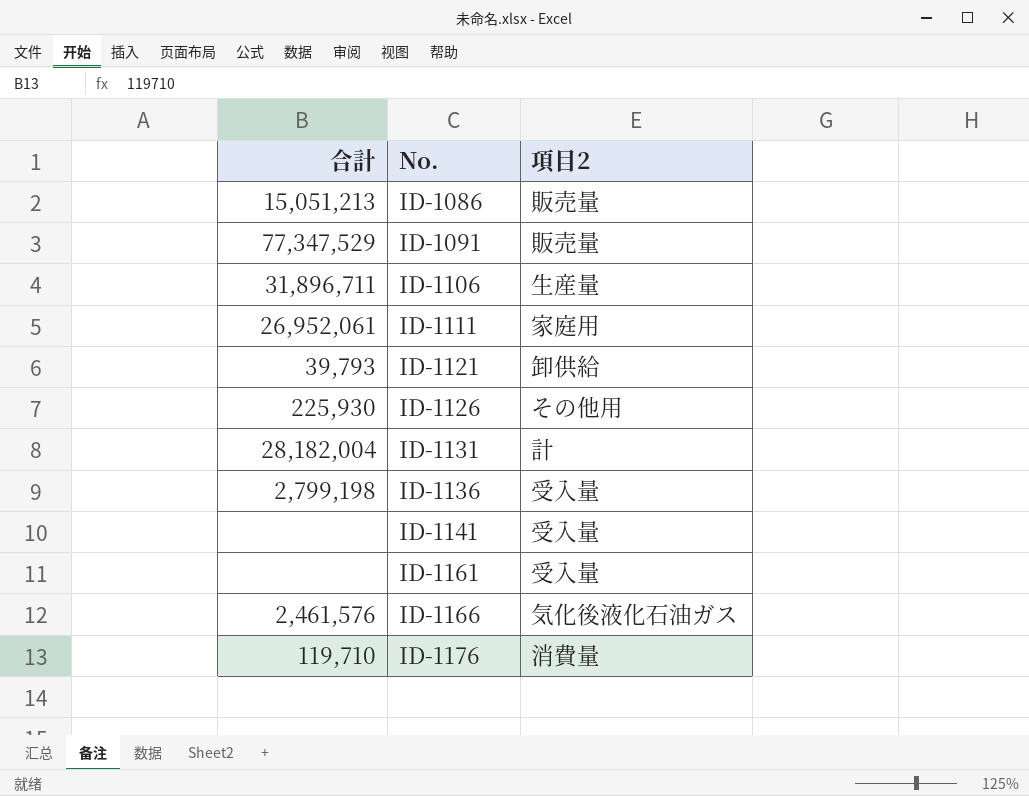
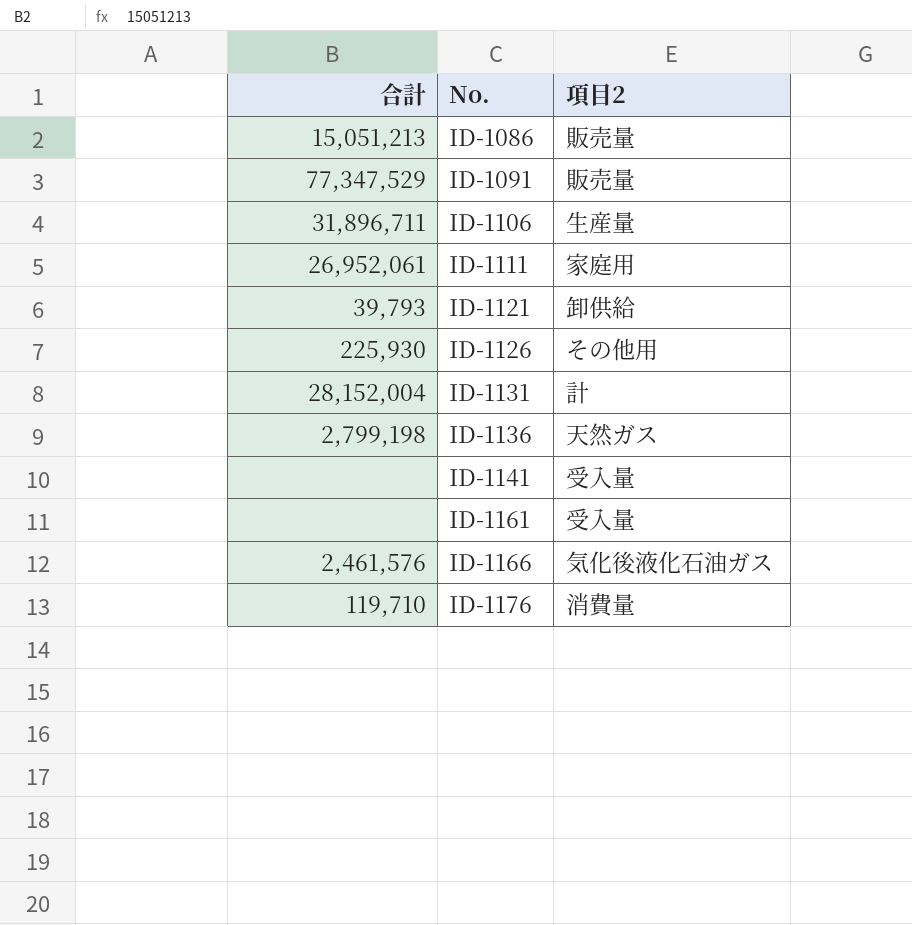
ID-1131 | 合計: 28,182,004 -> 28,152,004
ID-1136 | 項目2: 受入量 -> 天然ガス

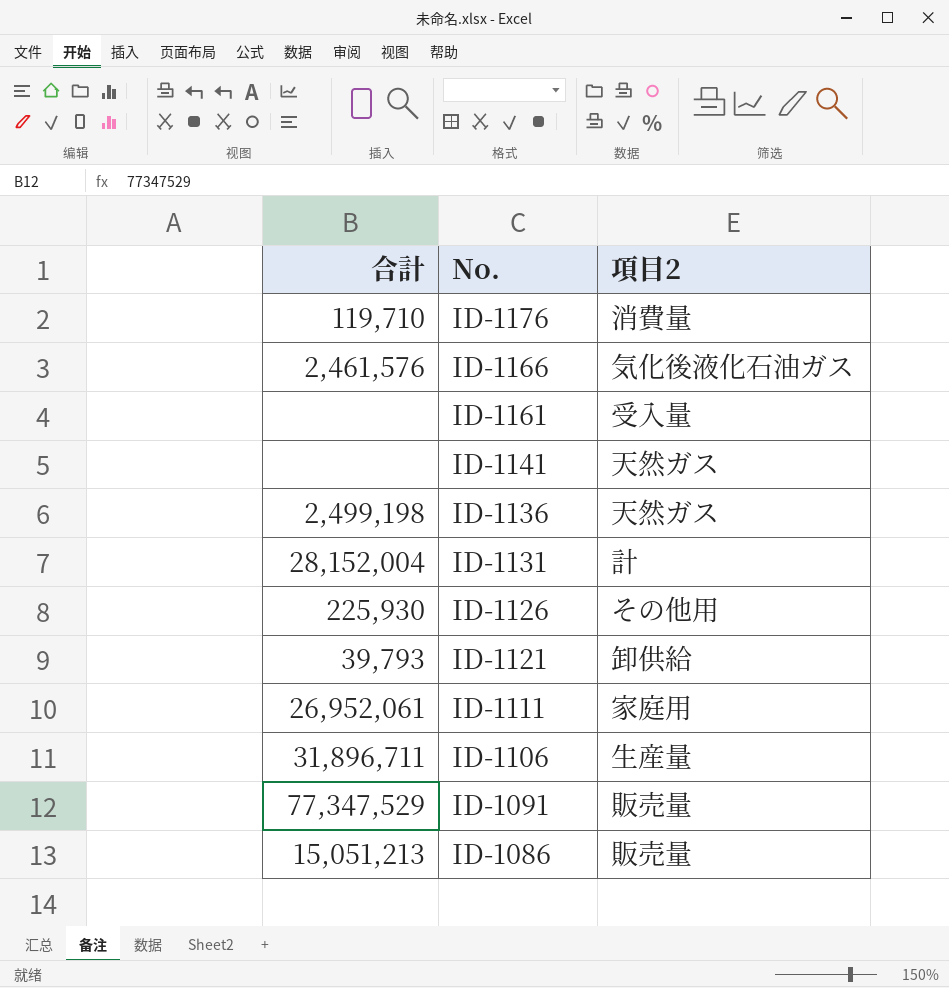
row order: No. ascending -> No. descending
ID-1141 | 項目2: 受入量 -> 天然ガス
ID-1136 | 合計: 2,799,198 -> 2,499,198

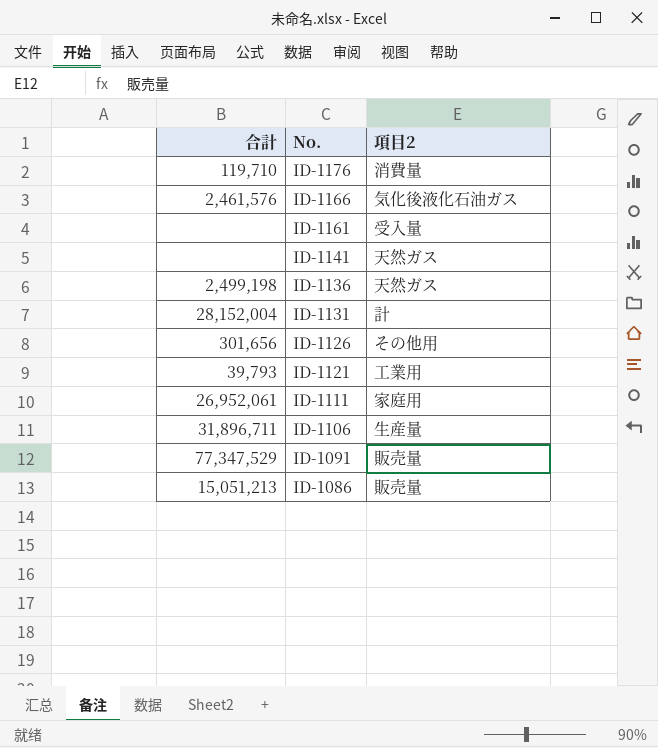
ID-1126 | 合計: 225,930 -> 301,656
ID-1121 | 項目2: 卸供給 -> 工業用

